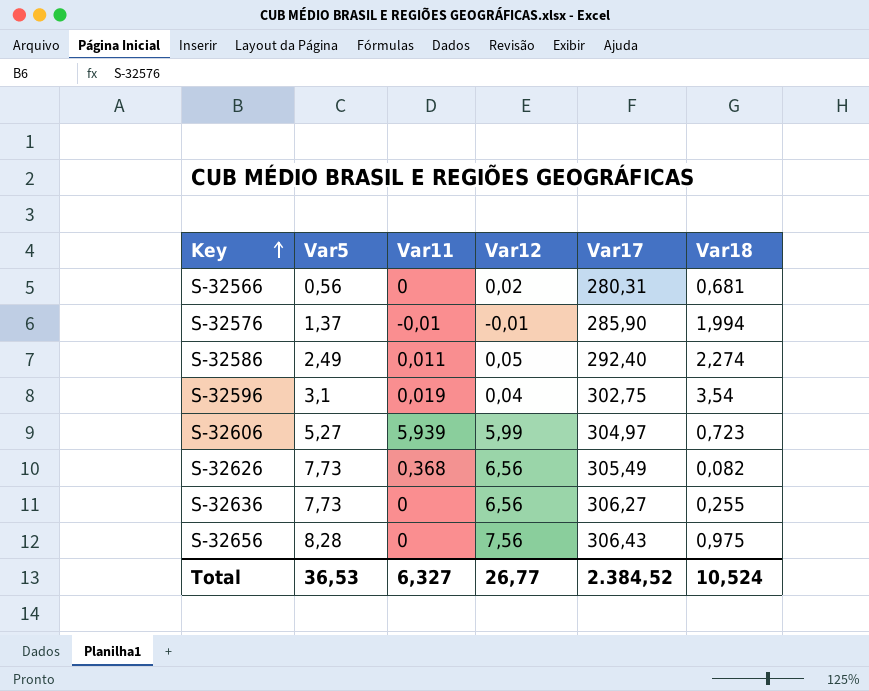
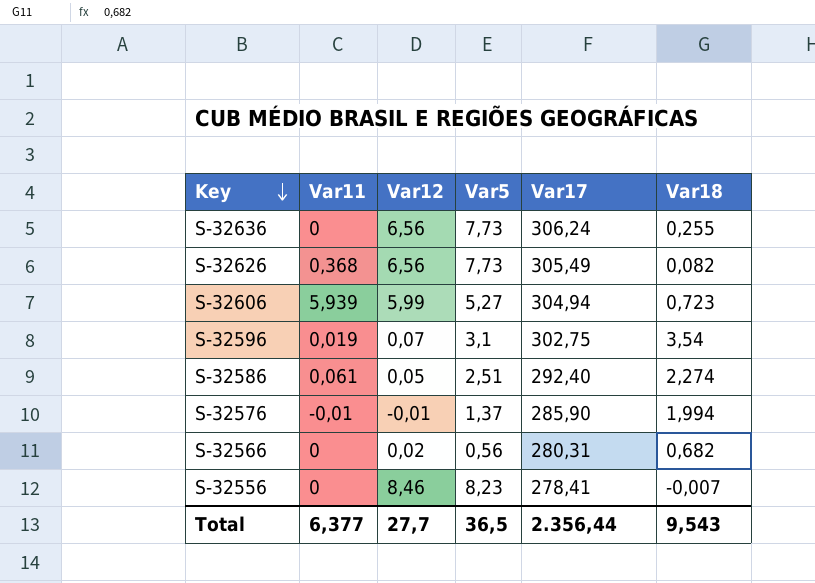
row order: Key ascending -> Key descending
column Var5 | position: 2 -> 4
row S-32656: 8,28 | 0 | 7,56 | 306,43 | 0,975 -> none
S-32636 | Var17: 306,27 -> 306,24
S-32606 | Var17: 304,97 -> 304,94
S-32596 | Var12: 0,04 -> 0,07
S-32586 | Var11: 0,011 -> 0,061
S-32586 | Var5: 2,49 -> 2,51
S-32566 | Var18: 0,681 -> 0,682
row S-32556: none -> 0 | 8,46 | 8,23 | 278,41 | -0,007
Total | Var11: 6,327 -> 6,377
Total | Var12: 26,77 -> 27,7
Total | Var5: 36,53 -> 36,5
Total | Var17: 2.384,52 -> 2.356,44
Total | Var18: 10,524 -> 9,543

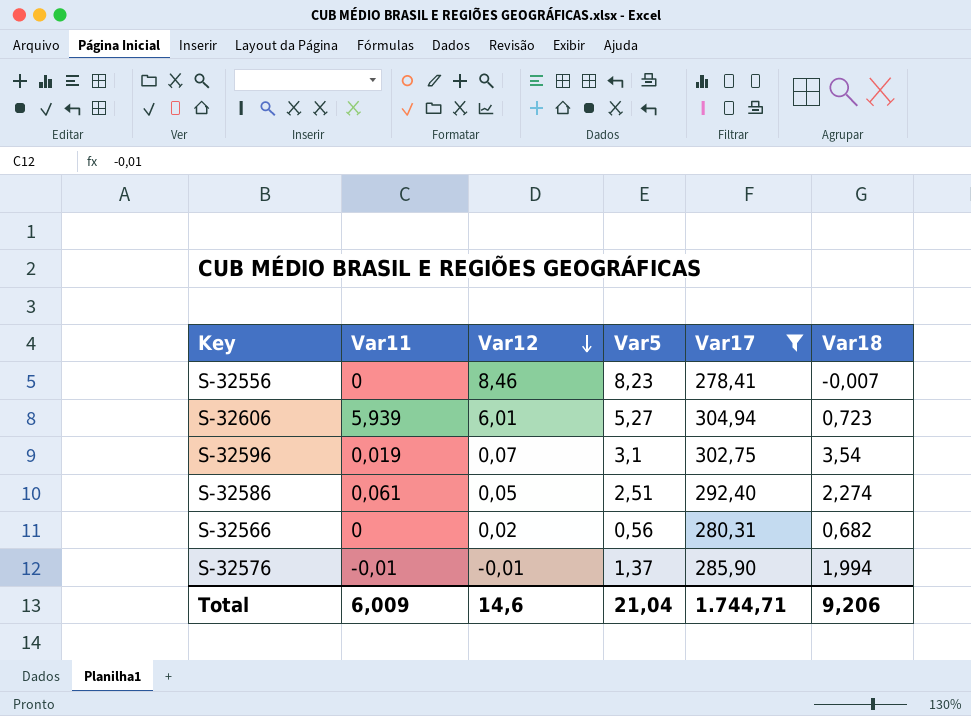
filter: none -> Var17 <= 304,94
row order: Key descending -> Var12 descending
S-32606 | Var12: 5,99 -> 6,01
Total | Var11: 6,377 -> 6,009
Total | Var12: 27,7 -> 14,6
Total | Var5: 36,5 -> 21,04
Total | Var17: 2.356,44 -> 1.744,71
Total | Var18: 9,543 -> 9,206

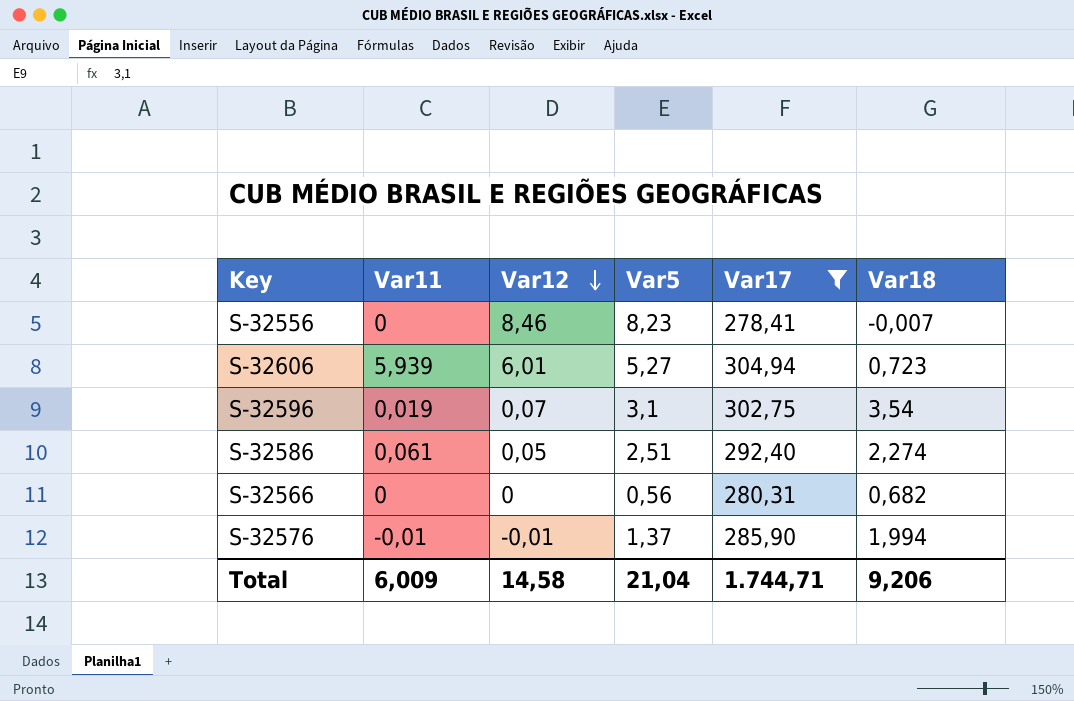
S-32566 | Var12: 0,02 -> 0
Total | Var12: 14,6 -> 14,58

